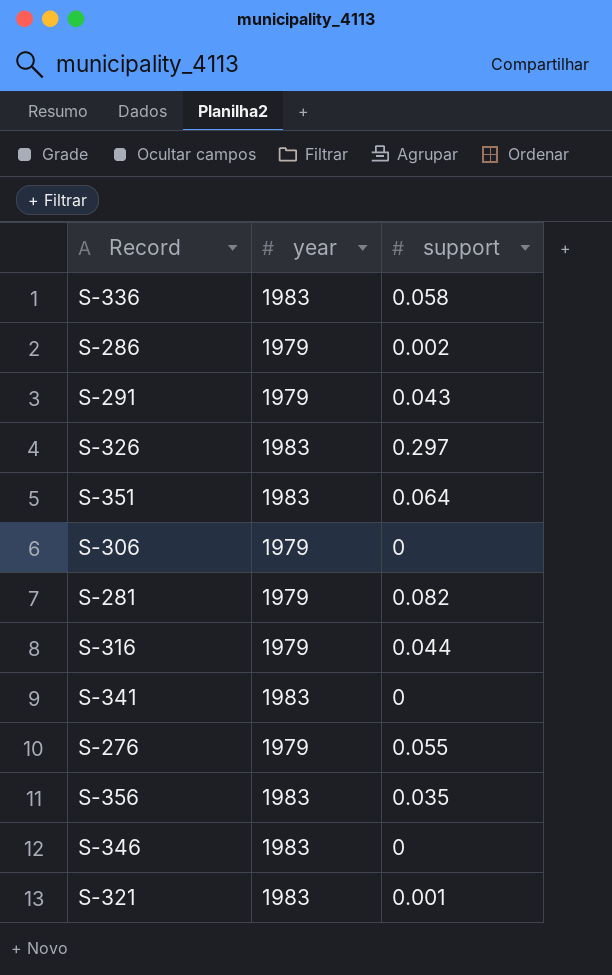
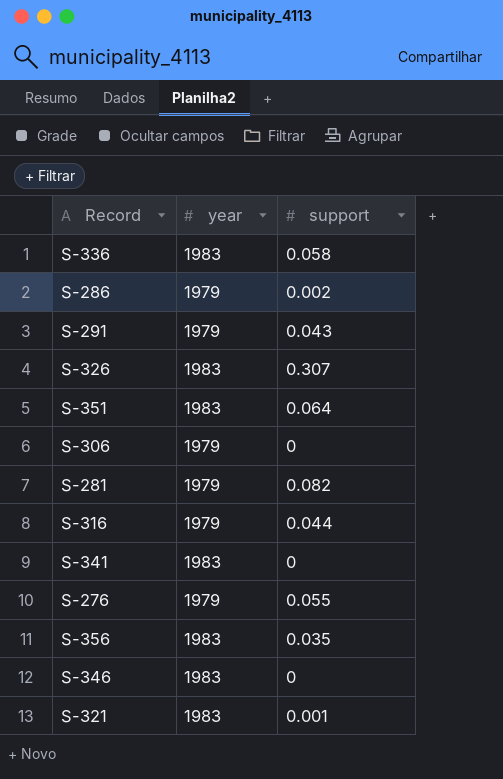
S-326 | support: 0.297 -> 0.307

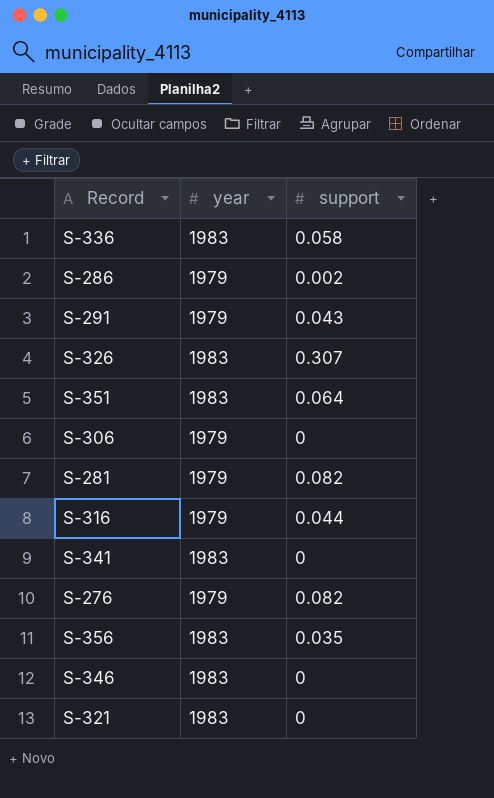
S-276 | support: 0.055 -> 0.082
S-321 | support: 0.001 -> 0

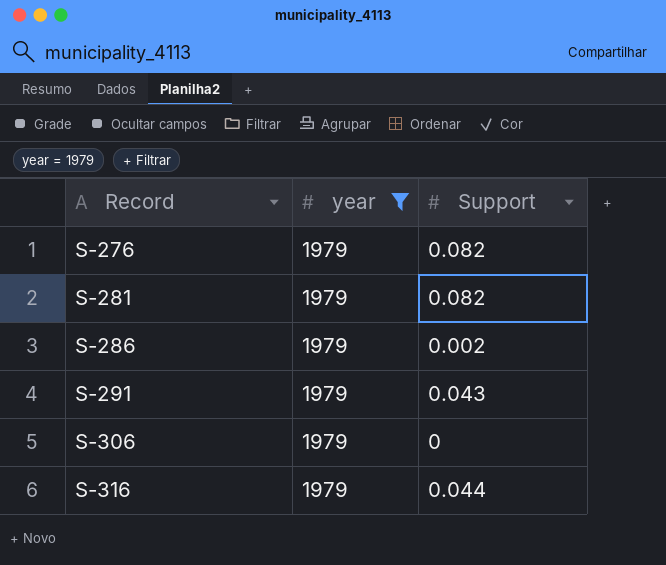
filter: none -> year = 1979
row order: none -> Record ascending
column name: support -> Support

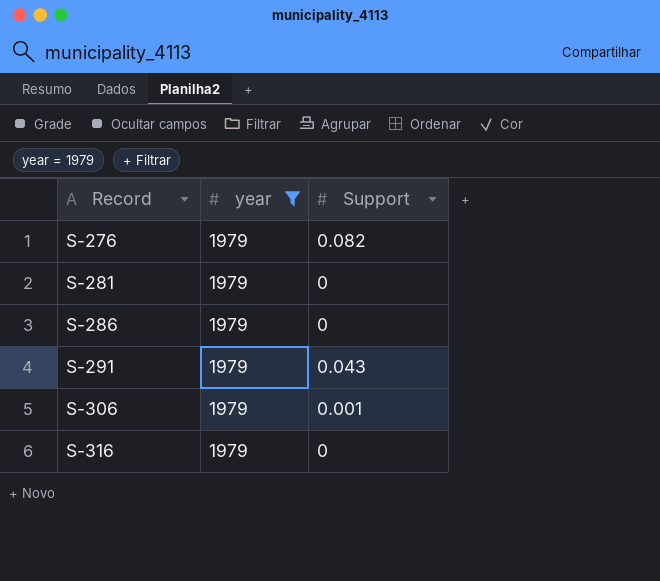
S-281 | Support: 0.082 -> 0
S-286 | Support: 0.002 -> 0
S-306 | Support: 0 -> 0.001
S-316 | Support: 0.044 -> 0

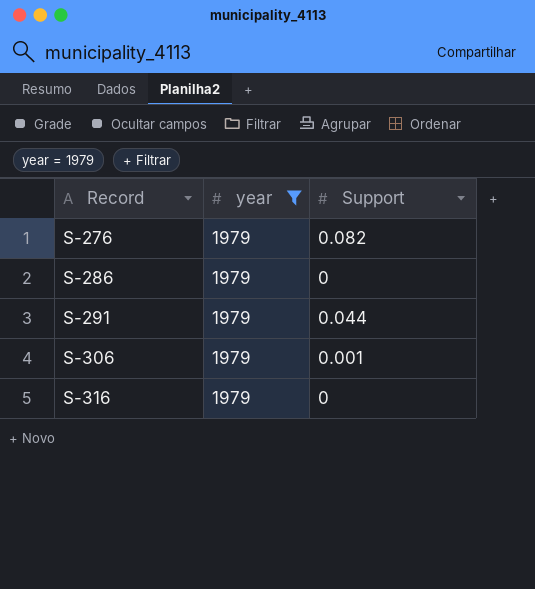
row S-281: 1979 | 0 -> none
S-291 | Support: 0.043 -> 0.044

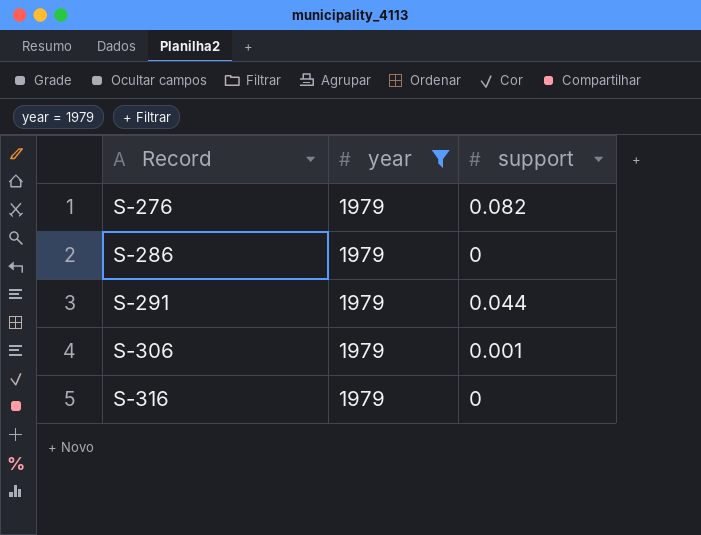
column name: Support -> support

